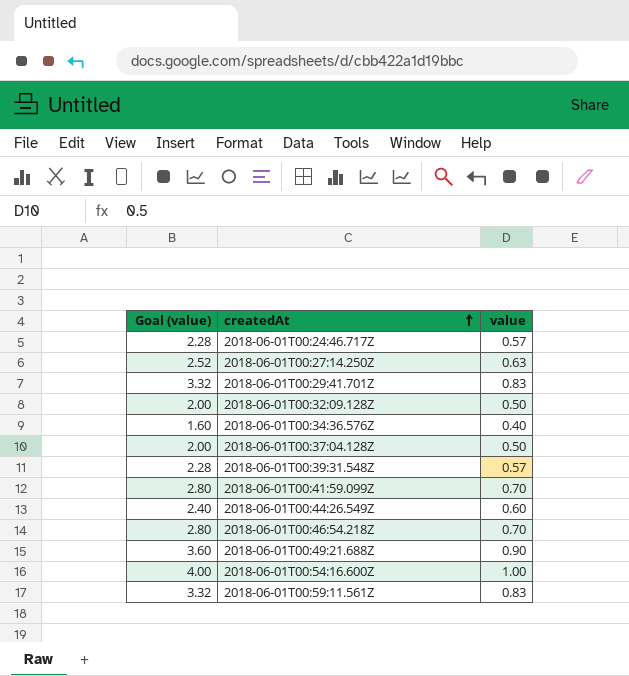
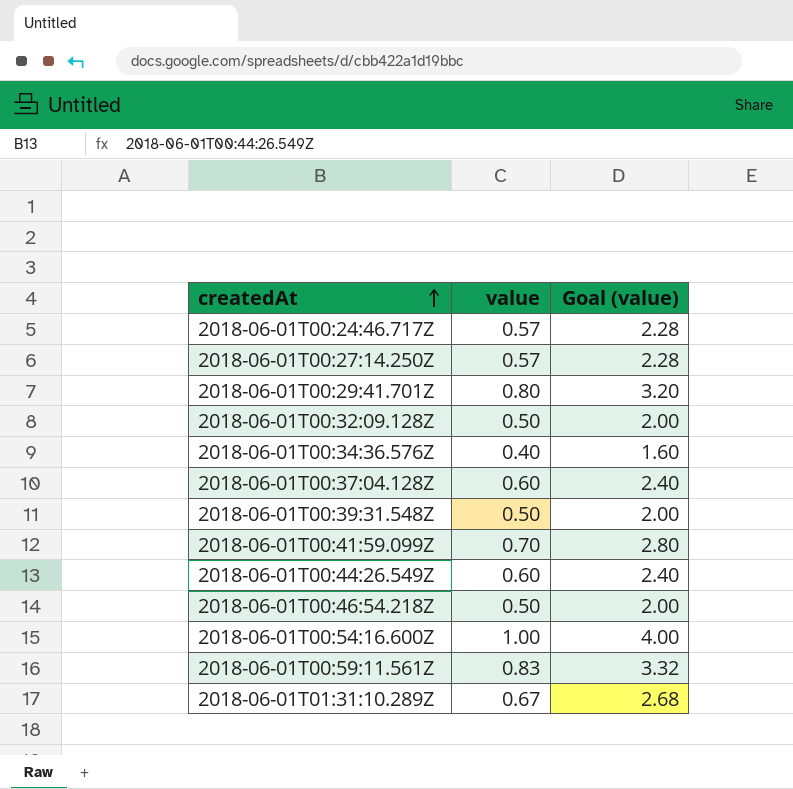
column Goal (value) | position: 1 -> 3
row 2018-06-01T00:49:21.688Z: 3.60 | 0.90 -> none
2018-06-01T00:27:14.250Z | value: 0.63 -> 0.57
2018-06-01T00:27:14.250Z | Goal (value): 2.52 -> 2.28
2018-06-01T00:29:41.701Z | value: 0.83 -> 0.80
2018-06-01T00:29:41.701Z | Goal (value): 3.32 -> 3.20
2018-06-01T00:37:04.128Z | value: 0.50 -> 0.60
2018-06-01T00:37:04.128Z | Goal (value): 2.00 -> 2.40
2018-06-01T00:39:31.548Z | value: 0.57 -> 0.50
2018-06-01T00:39:31.548Z | Goal (value): 2.28 -> 2.00
2018-06-01T00:46:54.218Z | value: 0.70 -> 0.50
2018-06-01T00:46:54.218Z | Goal (value): 2.80 -> 2.00
row 2018-06-01T01:31:10.289Z: none -> 0.67 | 2.68

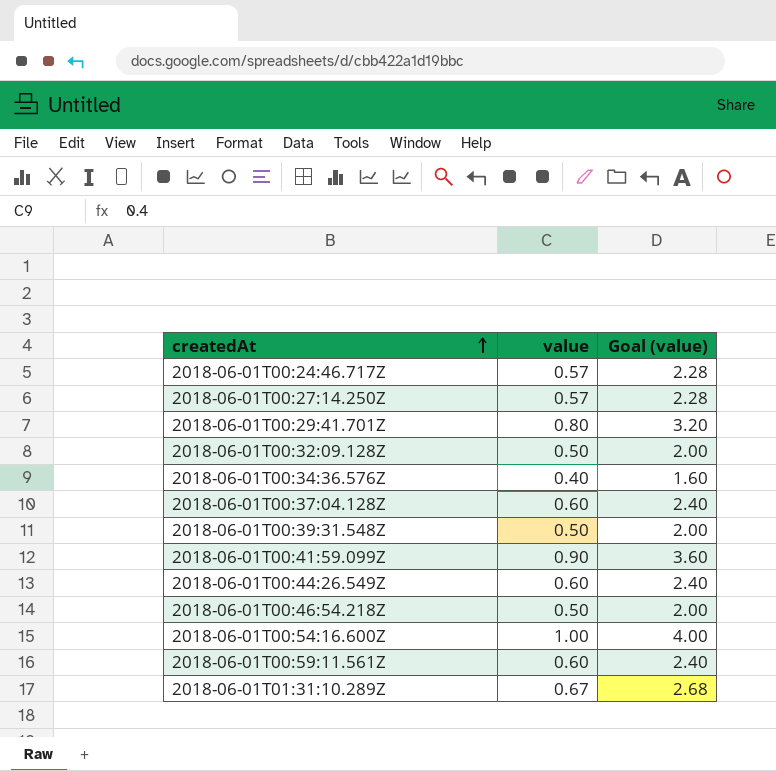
2018-06-01T00:41:59.099Z | value: 0.70 -> 0.90
2018-06-01T00:41:59.099Z | Goal (value): 2.80 -> 3.60
2018-06-01T00:59:11.561Z | value: 0.83 -> 0.60
2018-06-01T00:59:11.561Z | Goal (value): 3.32 -> 2.40

